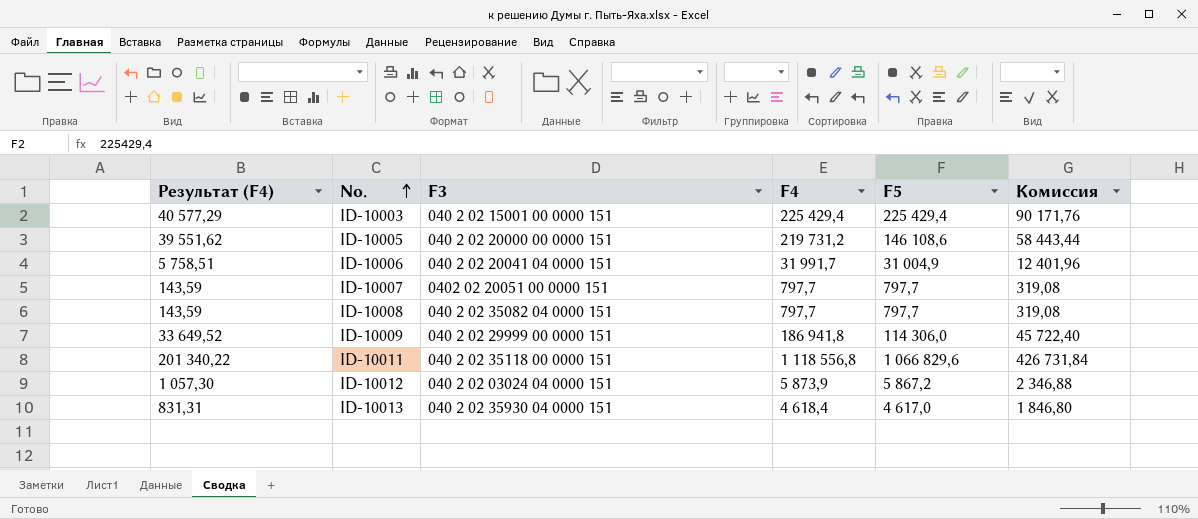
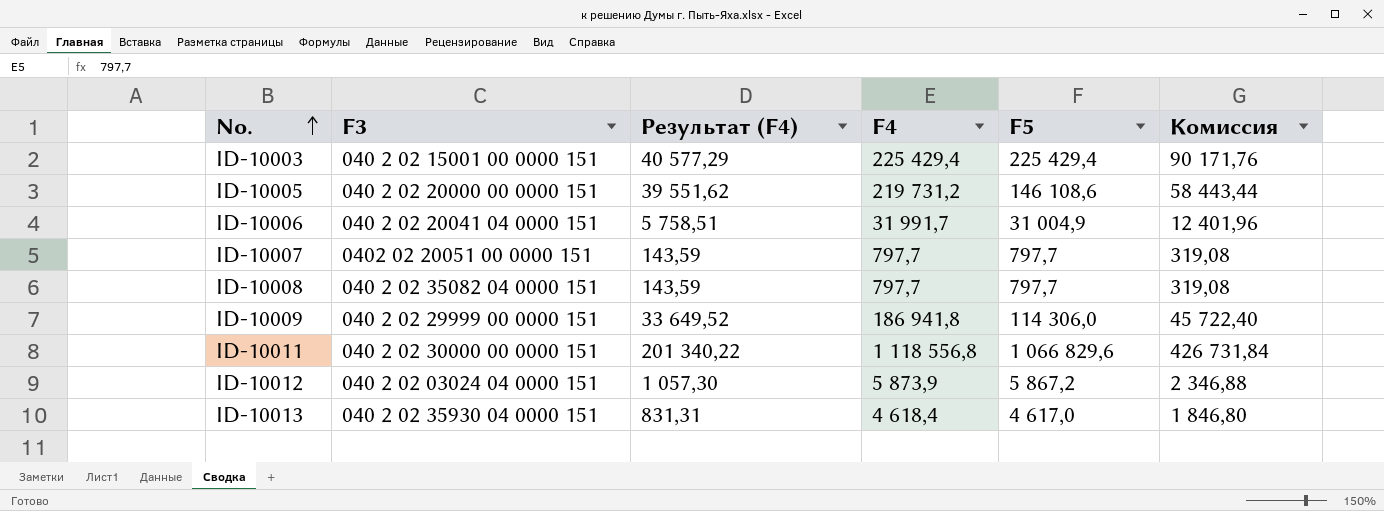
column Результат (F4) | position: 1 -> 3
ID-10011 | F3: 040 2 02 35118 00 0000 151 -> 040 2 02 30000 00 0000 151

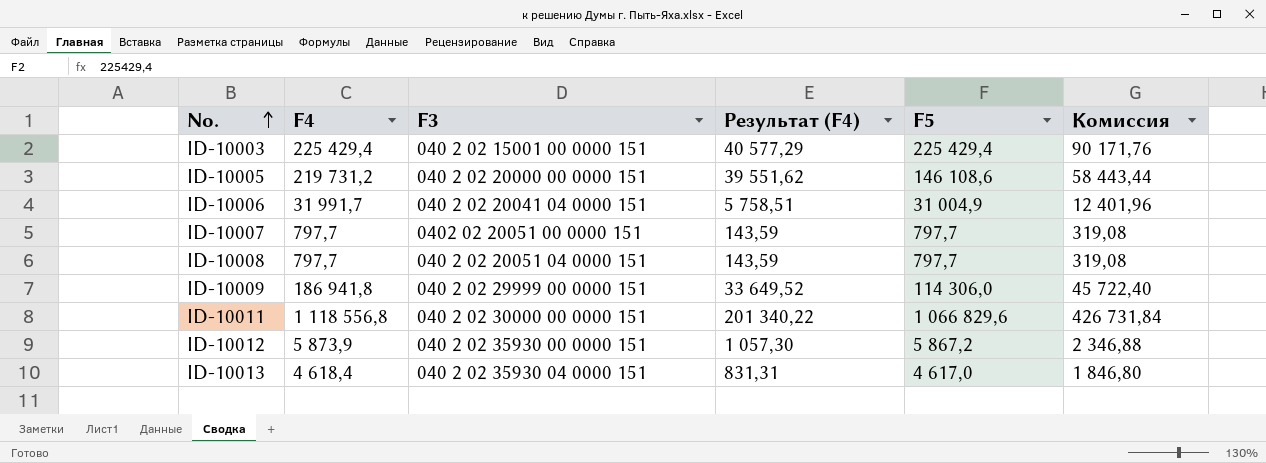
column F4 | position: 4 -> 2
ID-10008 | F3: 040 2 02 35082 04 0000 151 -> 040 2 02 20051 04 0000 151
ID-10012 | F3: 040 2 02 03024 04 0000 151 -> 040 2 02 35930 00 0000 151

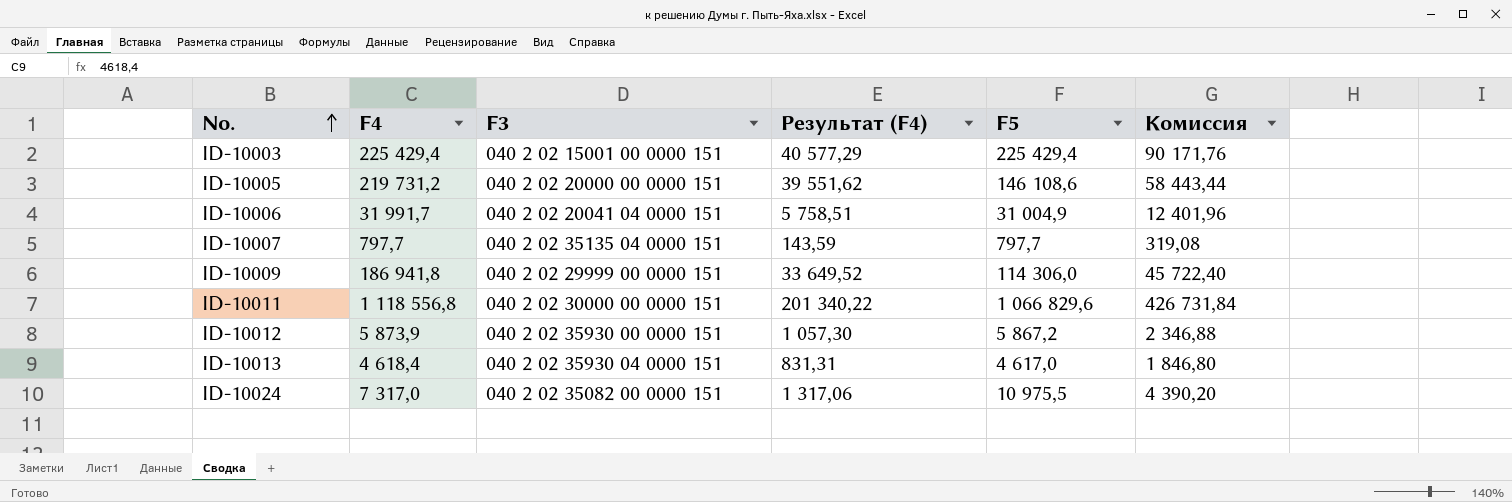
row ID-10008: 797,7 | 040 2 02 20051 04 0000 151 | 143,59 | 797,7 | 319,08 -> none
ID-10007 | F3: 0402 02 20051 00 0000 151 -> 040 2 02 35135 04 0000 151
row ID-10024: none -> 7 317,0 | 040 2 02 35082 00 0000 151 | 1 317,06 | 10 975,5 | 4 390,20

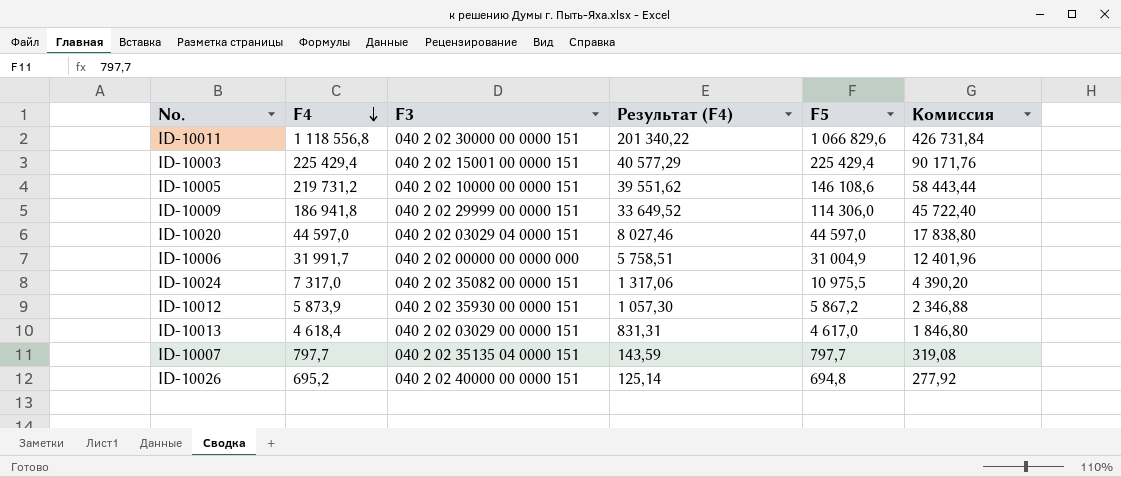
row order: No. ascending -> F4 descending
ID-10005 | F3: 040 2 02 20000 00 0000 151 -> 040 2 02 10000 00 0000 151
row ID-10020: none -> 44 597,0 | 040 2 02 03029 04 0000 151 | 8 027,46 | 44 597,0 | 17 838,80
ID-10006 | F3: 040 2 02 20041 04 0000 151 -> 040 2 02 00000 00 0000 000
ID-10013 | F3: 040 2 02 35930 04 0000 151 -> 040 2 02 03029 00 0000 151
row ID-10026: none -> 695,2 | 040 2 02 40000 00 0000 151 | 125,14 | 694,8 | 277,92

